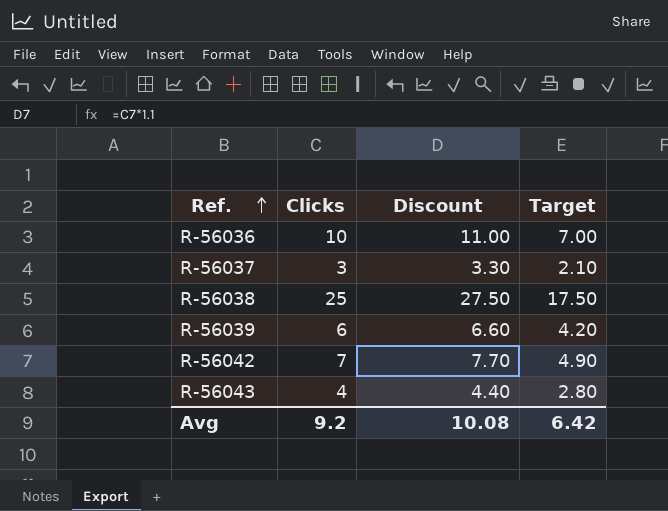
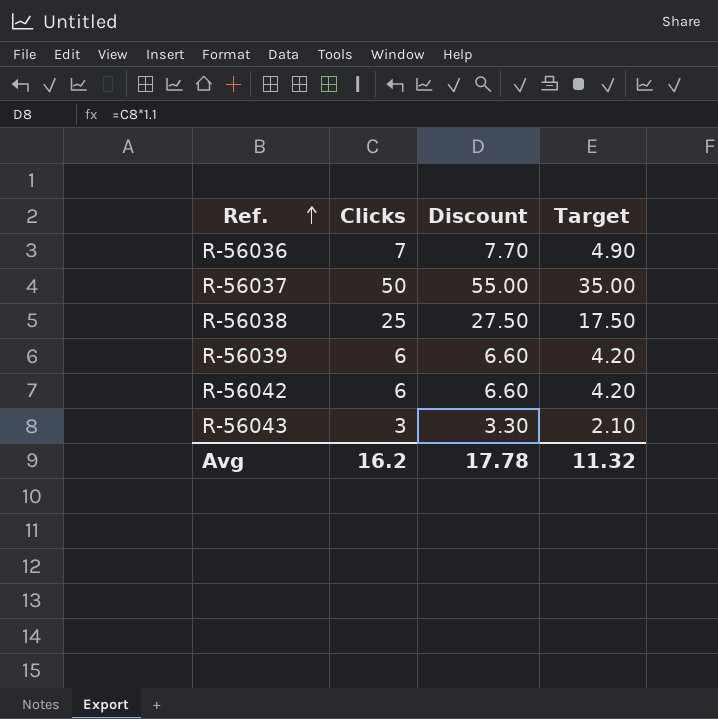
R-56036 | Clicks: 10 -> 7
R-56036 | Discount: 11.00 -> 7.70
R-56036 | Target: 7.00 -> 4.90
R-56037 | Clicks: 3 -> 50
R-56037 | Discount: 3.30 -> 55.00
R-56037 | Target: 2.10 -> 35.00
R-56042 | Clicks: 7 -> 6
R-56042 | Discount: 7.70 -> 6.60
R-56042 | Target: 4.90 -> 4.20
R-56043 | Clicks: 4 -> 3
R-56043 | Discount: 4.40 -> 3.30
R-56043 | Target: 2.80 -> 2.10
Avg | Clicks: 9.2 -> 16.2
Avg | Discount: 10.08 -> 17.78
Avg | Target: 6.42 -> 11.32

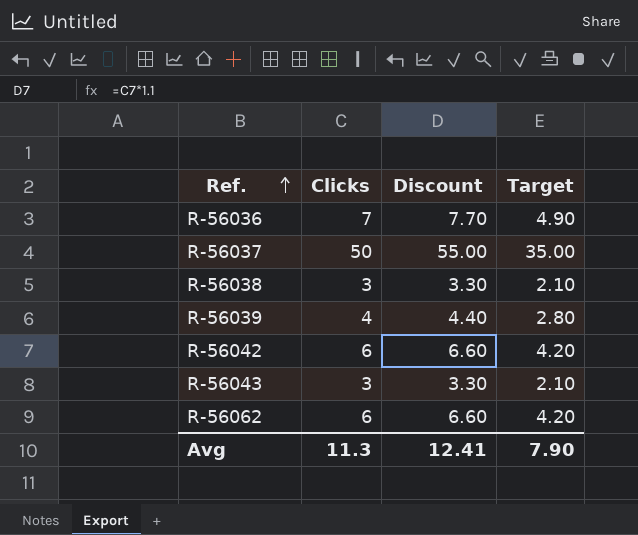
R-56038 | Clicks: 25 -> 3
R-56038 | Discount: 27.50 -> 3.30
R-56038 | Target: 17.50 -> 2.10
R-56039 | Clicks: 6 -> 4
R-56039 | Discount: 6.60 -> 4.40
R-56039 | Target: 4.20 -> 2.80
row R-56062: none -> 6 | 6.60 | 4.20
Avg | Clicks: 16.2 -> 11.3
Avg | Discount: 17.78 -> 12.41
Avg | Target: 11.32 -> 7.90

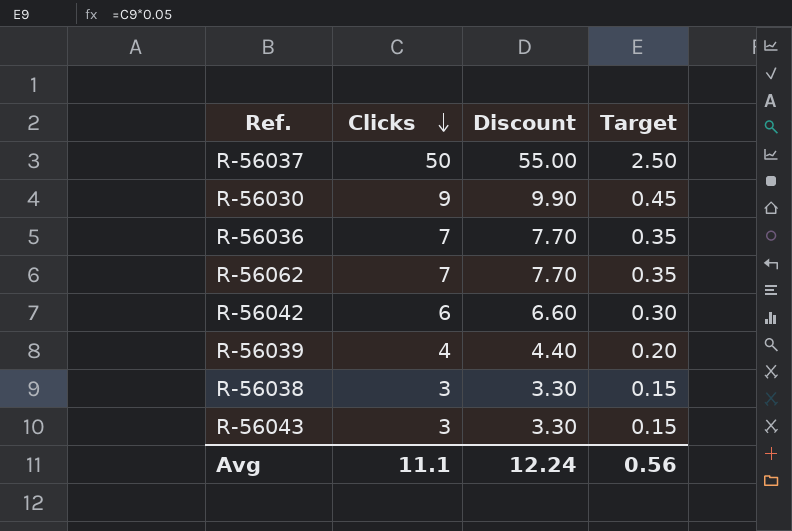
row order: Ref. ascending -> Clicks descending
column Target | formula: [Clicks] * 0.7 -> [Clicks] * 0.05
row R-56030: none -> 9 | 9.90 | 0.45
R-56062 | Clicks: 6 -> 7
R-56062 | Discount: 6.60 -> 7.70
Avg | Clicks: 11.3 -> 11.1
Avg | Discount: 12.41 -> 12.24
Avg | Target: 7.90 -> 0.56

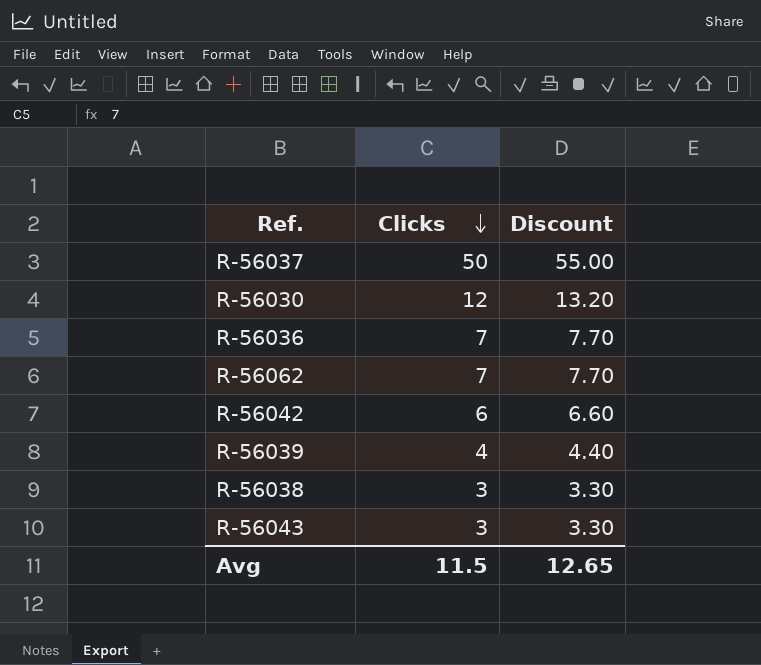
column Target | formula: [Clicks] * 0.05 -> none
R-56030 | Clicks: 9 -> 12
R-56030 | Discount: 9.90 -> 13.20
Avg | Clicks: 11.1 -> 11.5
Avg | Discount: 12.24 -> 12.65

